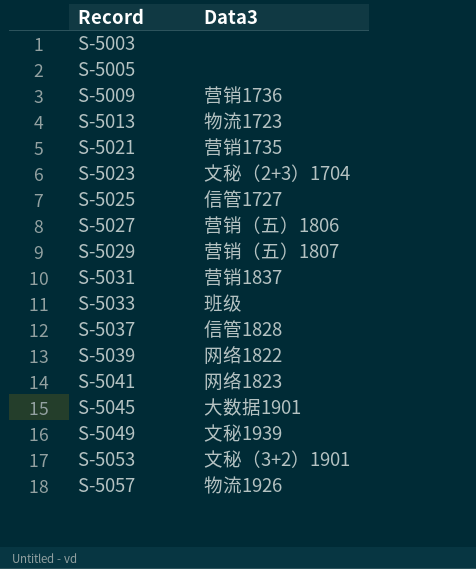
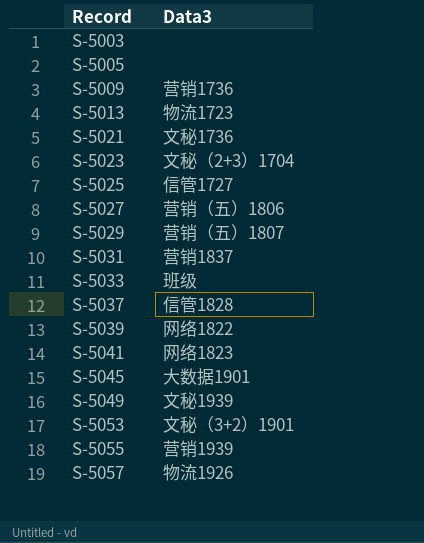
S-5021 | Data3: 营销1735 -> 文秘1736
row S-5055: none -> 营销1939

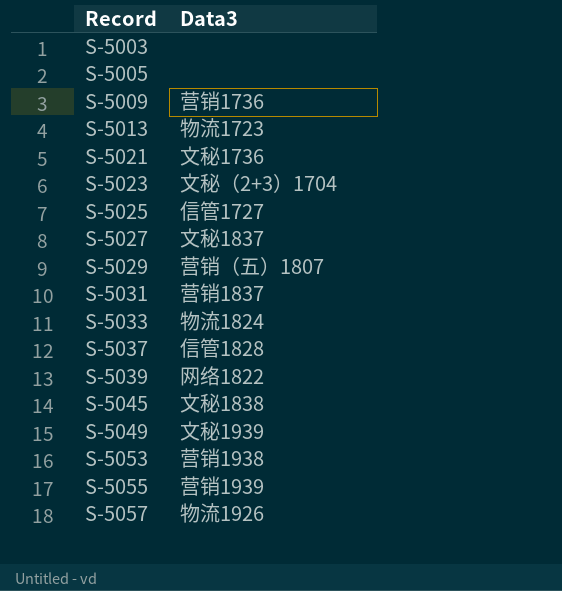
row S-5041: 网络1823 -> none
S-5027 | Data3: 营销（五）1806 -> 文秘1837
S-5033 | Data3: 班级 -> 物流1824
S-5045 | Data3: 大数据1901 -> 文秘1838
S-5053 | Data3: 文秘（3+2）1901 -> 营销1938

